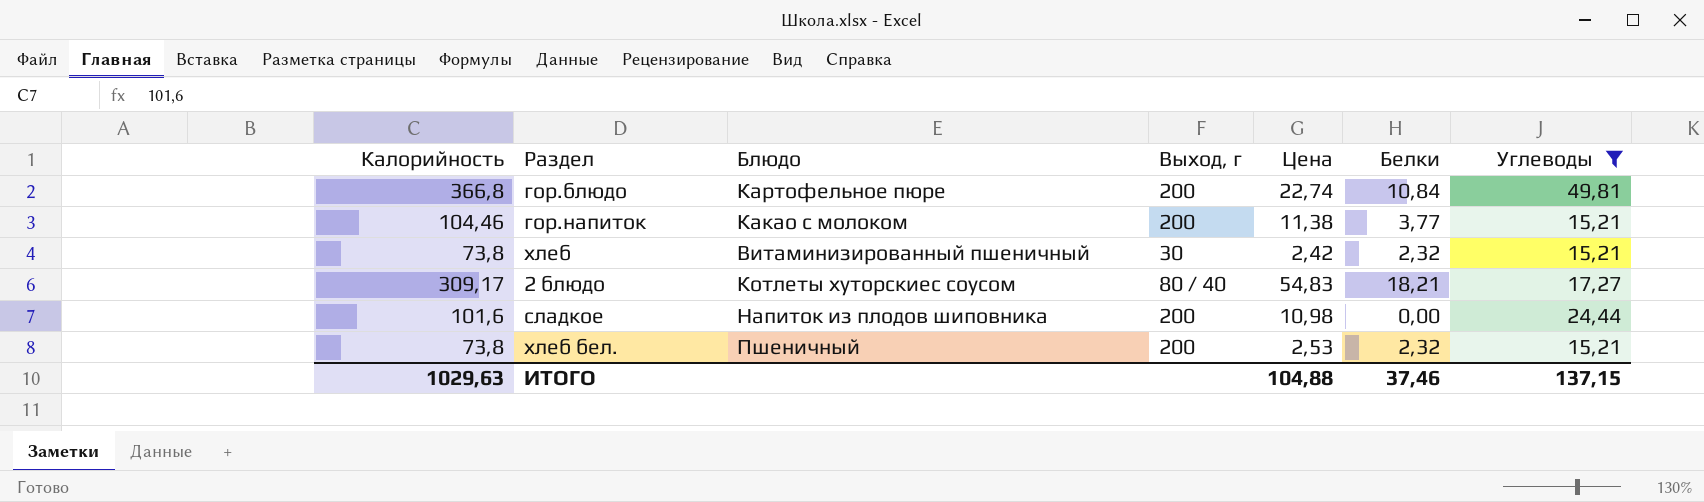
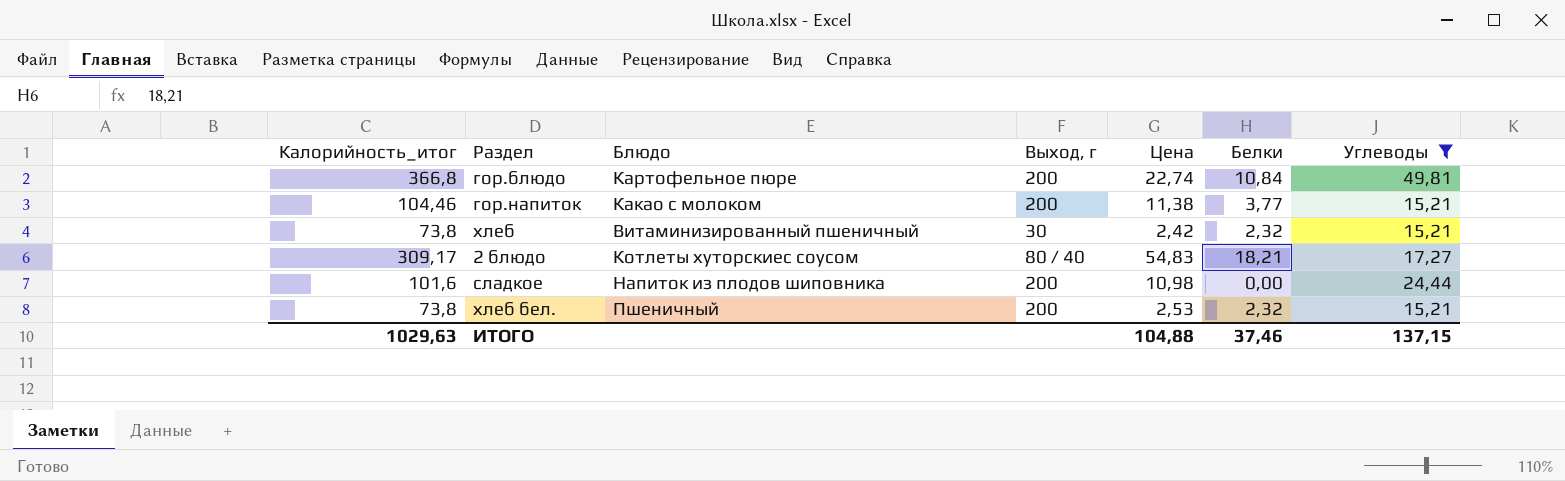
column name: Калорийность -> Калорийность_итог

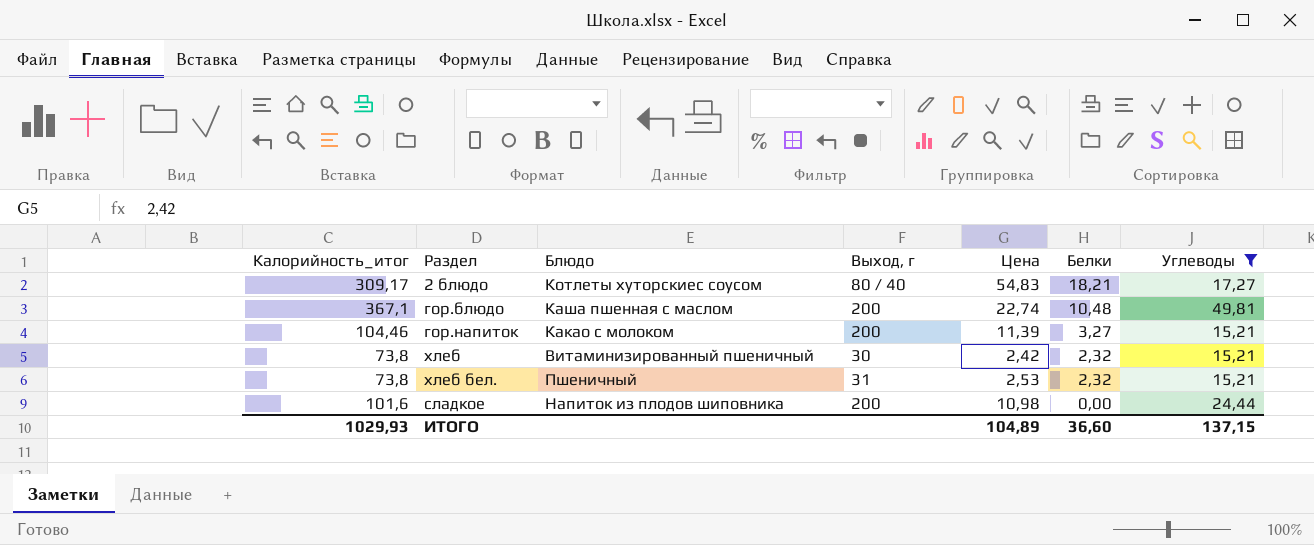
row order: none -> Белки descending
гор.блюдо | Калорийность_итог: 366,8 -> 367,1
гор.блюдо | Блюдо: Картофельное пюре -> Каша пшенная с маслом
гор.блюдо | Белки: 10,84 -> 10,48
гор.напиток | Цена: 11,38 -> 11,39
гор.напиток | Белки: 3,77 -> 3,27
хлеб бел. | Выход, г: 200 -> 31
ИТОГО | Калорийность_итог: 1029,63 -> 1029,93
ИТОГО | Цена: 104,88 -> 104,89
ИТОГО | Белки: 37,46 -> 36,60

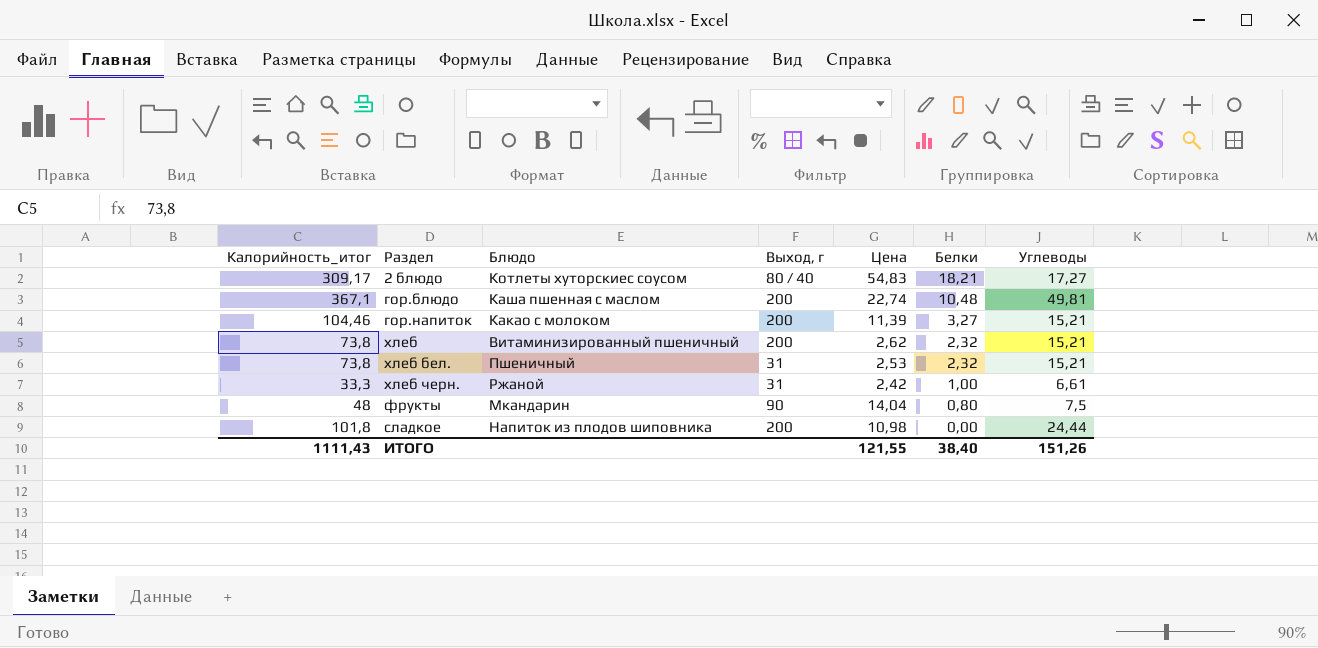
filter: Углеводы >= 15,21 -> none
хлеб | Выход, г: 30 -> 200
хлеб | Цена: 2,42 -> 2,62
сладкое | Калорийность_итог: 101,6 -> 101,8
ИТОГО | Калорийность_итог: 1029,93 -> 1111,43
ИТОГО | Цена: 104,89 -> 121,55
ИТОГО | Белки: 36,60 -> 38,40
ИТОГО | Углеводы: 137,15 -> 151,26

